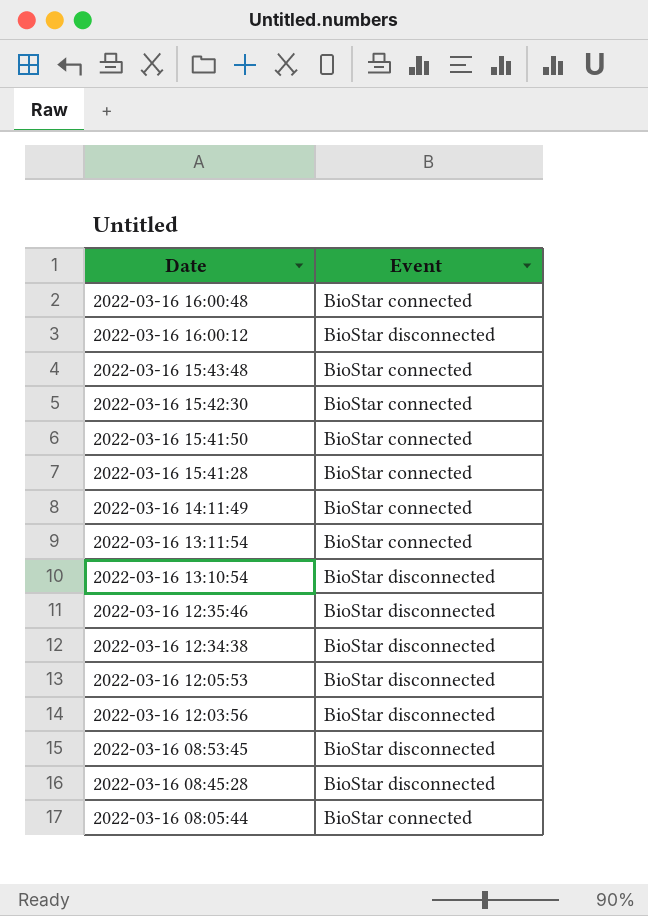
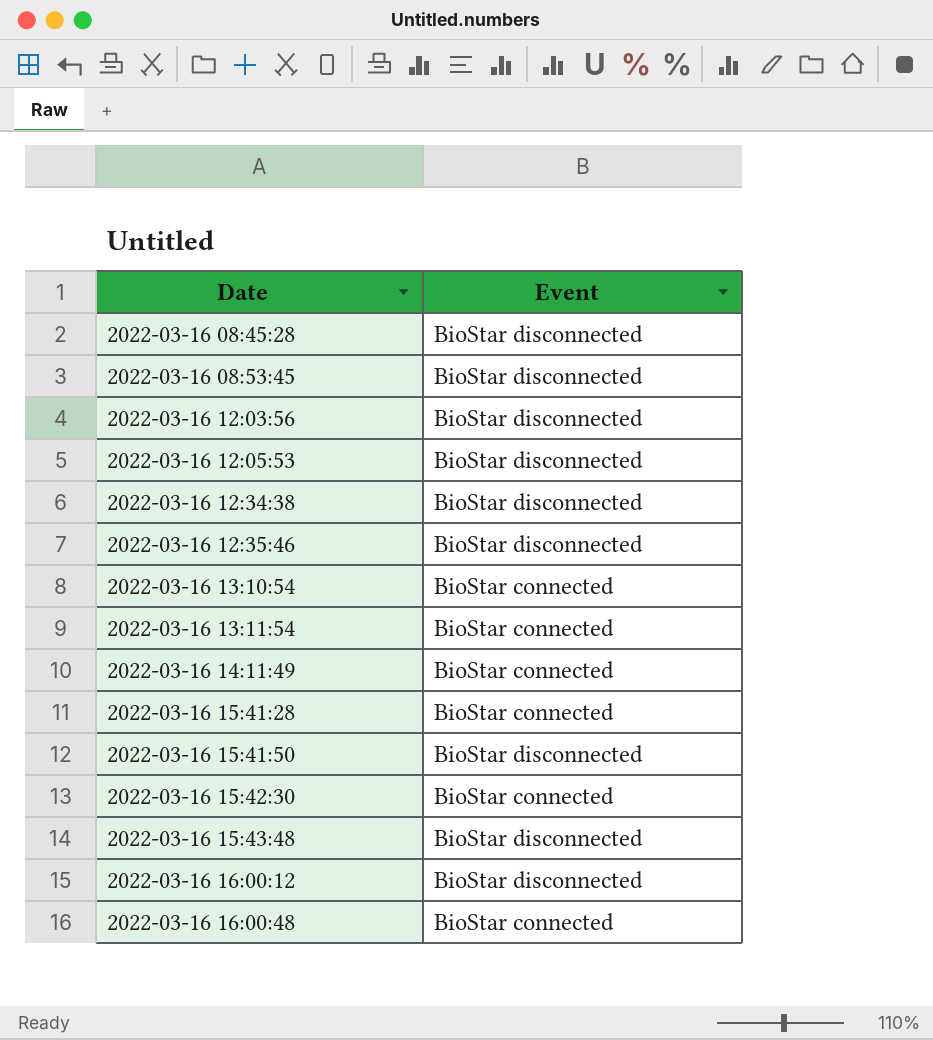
row order: Date descending -> Date ascending
row 2022-03-16 08:05:44: BioStar connected -> none
2022-03-16 13:10:54 | Event: BioStar disconnected -> BioStar connected
2022-03-16 15:41:50 | Event: BioStar connected -> BioStar disconnected
2022-03-16 15:43:48 | Event: BioStar connected -> BioStar disconnected

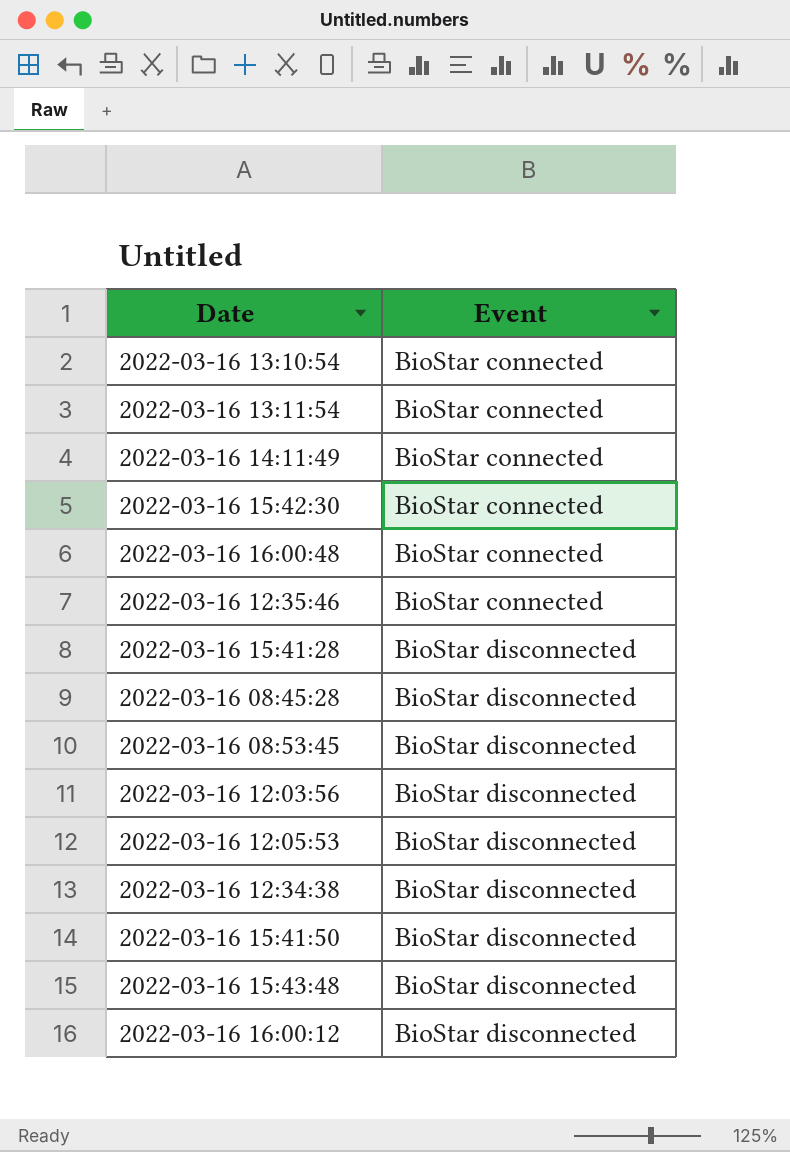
row order: Date ascending -> Event ascending
2022-03-16 12:35:46 | Event: BioStar disconnected -> BioStar connected
2022-03-16 15:41:28 | Event: BioStar connected -> BioStar disconnected

